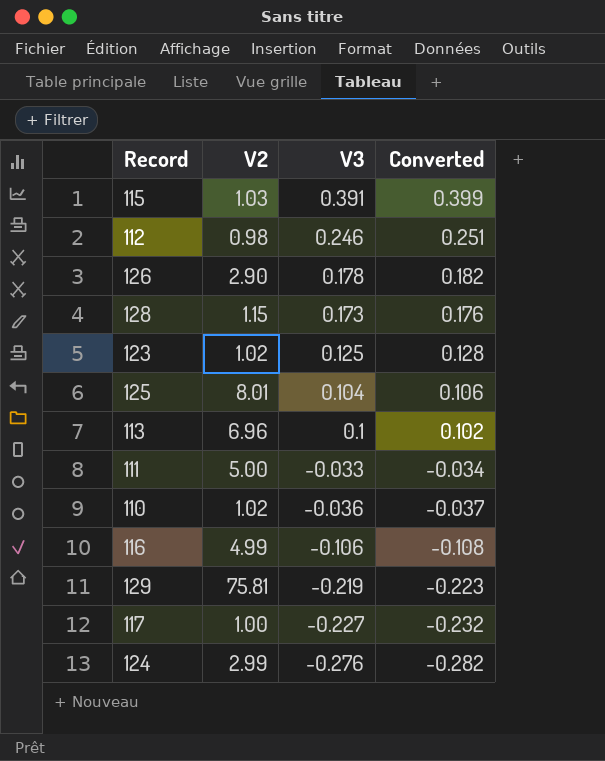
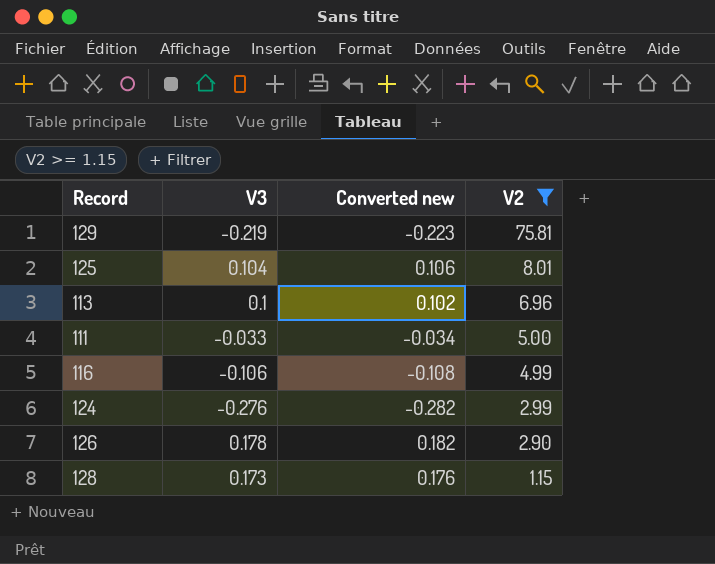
filter: none -> V2 >= 1.15
row order: V3 descending -> V2 descending
column name: Converted -> Converted new
column V2 | position: 2 -> 4

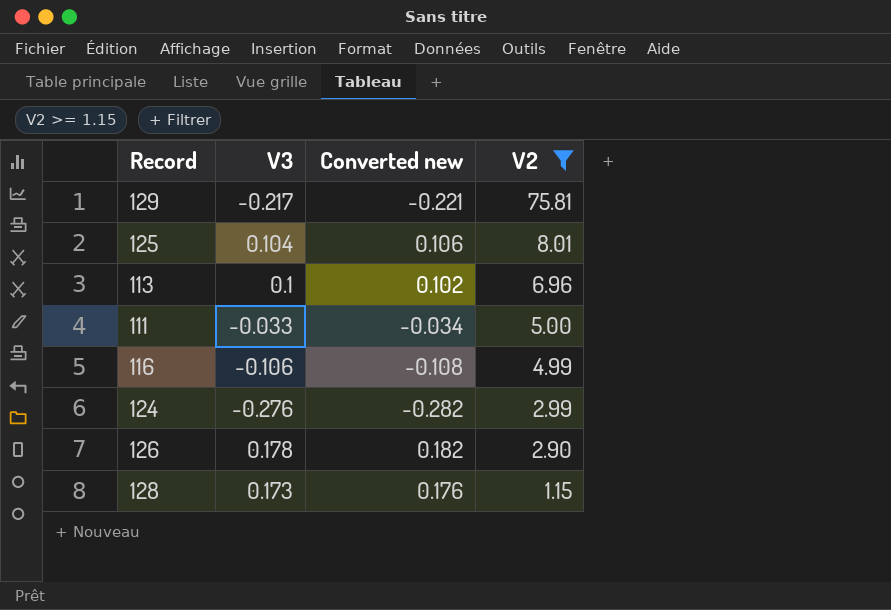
129 | V3: -0.219 -> -0.217
129 | Converted new: -0.223 -> -0.221

